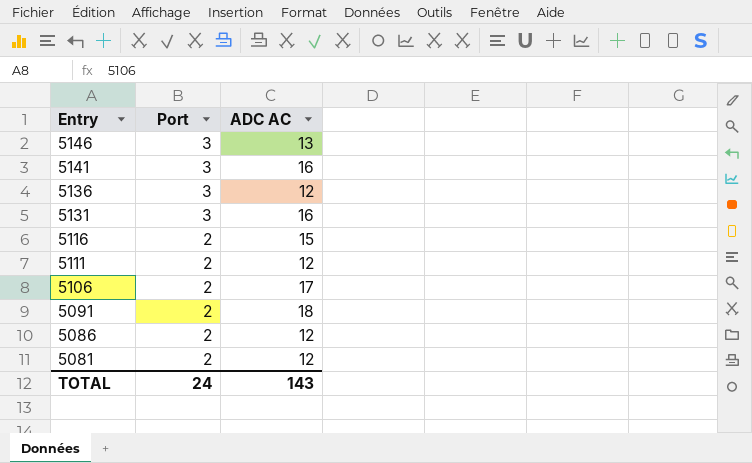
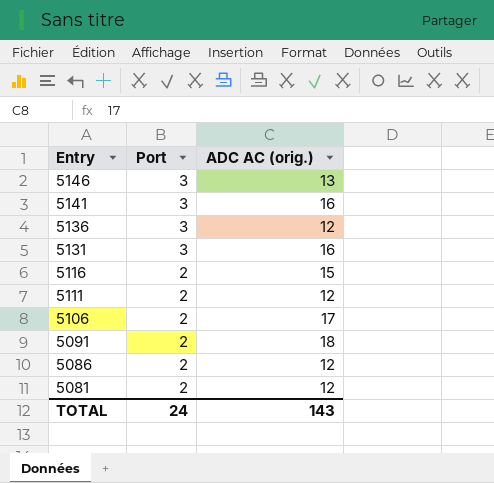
column name: ADC AC -> ADC AC (orig.)

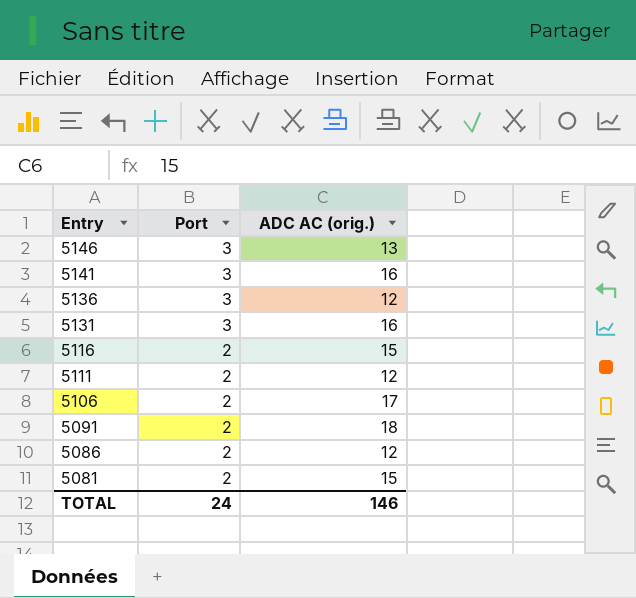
5081 | ADC AC (orig.): 12 -> 15
TOTAL | ADC AC (orig.): 143 -> 146

